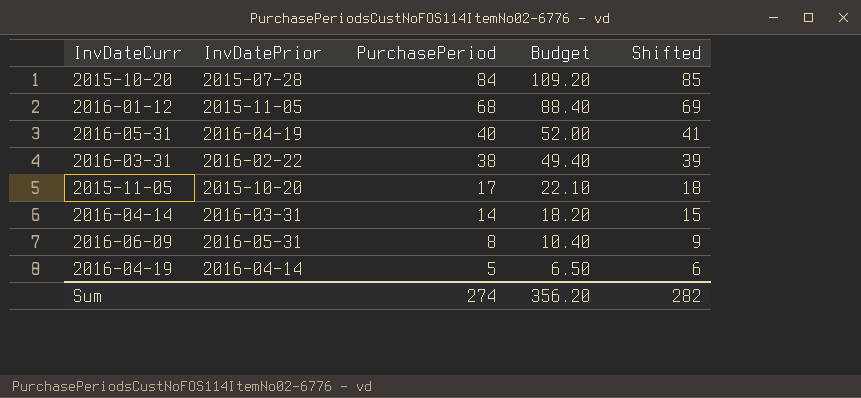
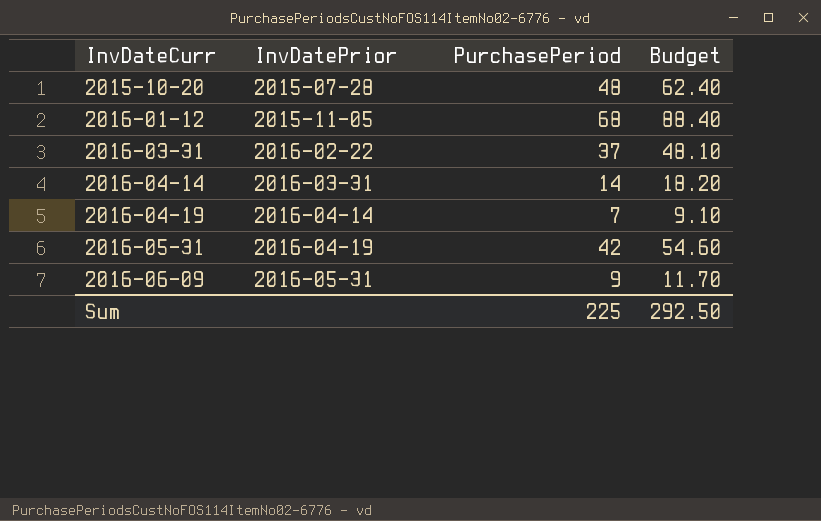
row order: PurchasePeriod descending -> InvDateCurr ascending
column Shifted | formula: [PurchasePeriod] + 1 -> none
row 2015-11-05: 2015-10-20 | 17 | 22.10 | 18 -> none
2015-10-20 | PurchasePeriod: 84 -> 48
2015-10-20 | Budget: 109.20 -> 62.40
2016-03-31 | PurchasePeriod: 38 -> 37
2016-03-31 | Budget: 49.40 -> 48.10
2016-04-19 | PurchasePeriod: 5 -> 7
2016-04-19 | Budget: 6.50 -> 9.10
2016-05-31 | PurchasePeriod: 40 -> 42
2016-05-31 | Budget: 52.00 -> 54.60
2016-06-09 | PurchasePeriod: 8 -> 9
2016-06-09 | Budget: 10.40 -> 11.70
Sum | PurchasePeriod: 274 -> 225
Sum | Budget: 356.20 -> 292.50

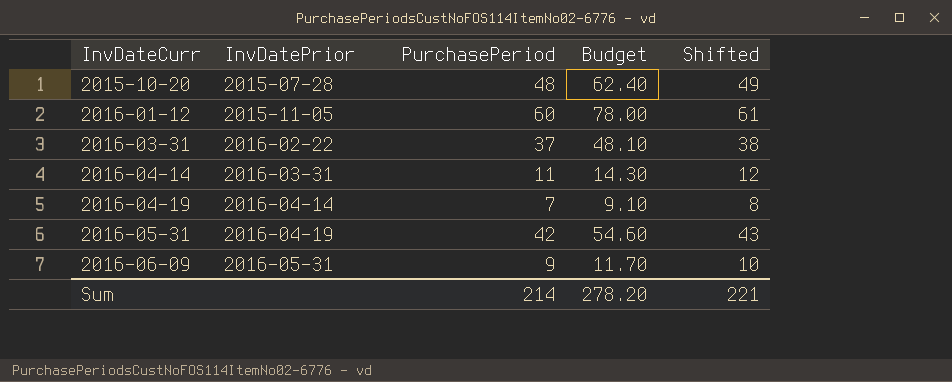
column Shifted | formula: none -> [PurchasePeriod] + 1
2016-01-12 | PurchasePeriod: 68 -> 60
2016-01-12 | Budget: 88.40 -> 78.00
2016-04-14 | PurchasePeriod: 14 -> 11
2016-04-14 | Budget: 18.20 -> 14.30
Sum | PurchasePeriod: 225 -> 214
Sum | Budget: 292.50 -> 278.20

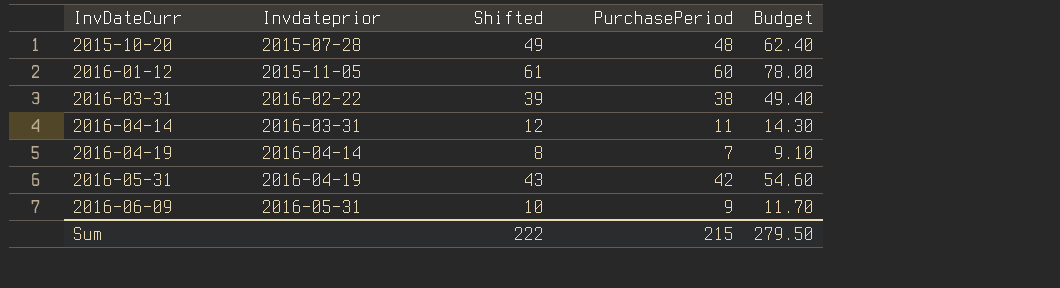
column name: InvDatePrior -> Invdateprior
column Shifted | position: 5 -> 3
2016-03-31 | Shifted: 38 -> 39
2016-03-31 | PurchasePeriod: 37 -> 38
2016-03-31 | Budget: 48.10 -> 49.40
Sum | Shifted: 221 -> 222
Sum | PurchasePeriod: 214 -> 215
Sum | Budget: 278.20 -> 279.50

